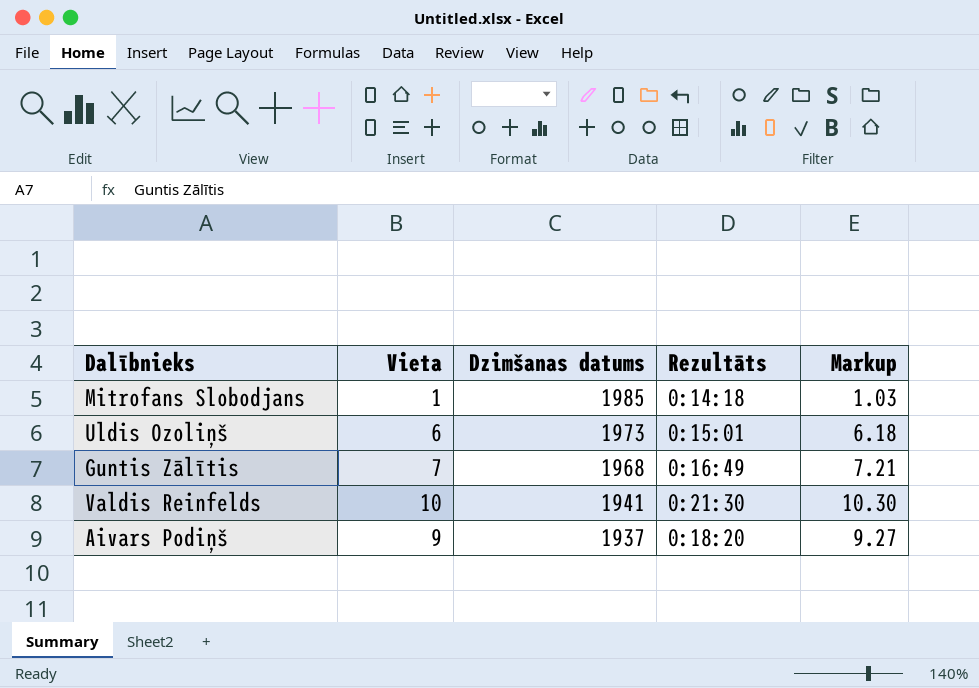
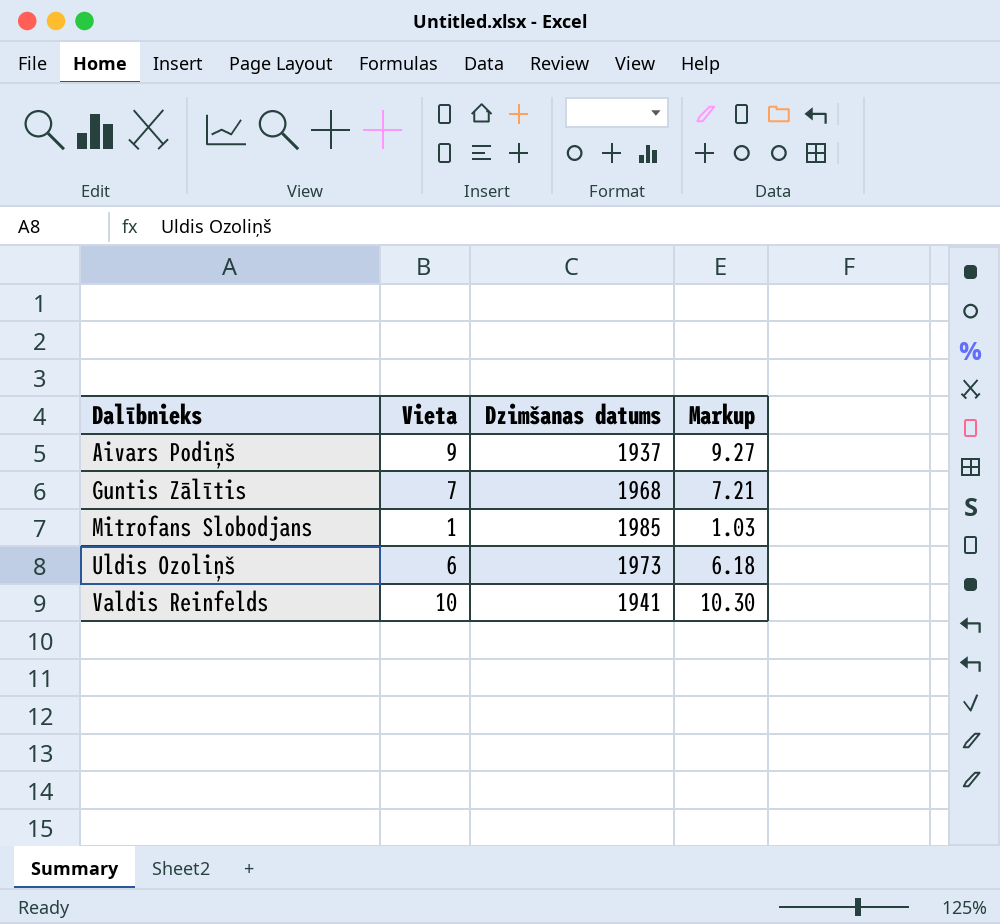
row order: Dzimšanas datums descending -> Dalībnieks ascending
column Rezultāts | position: 4 -> none

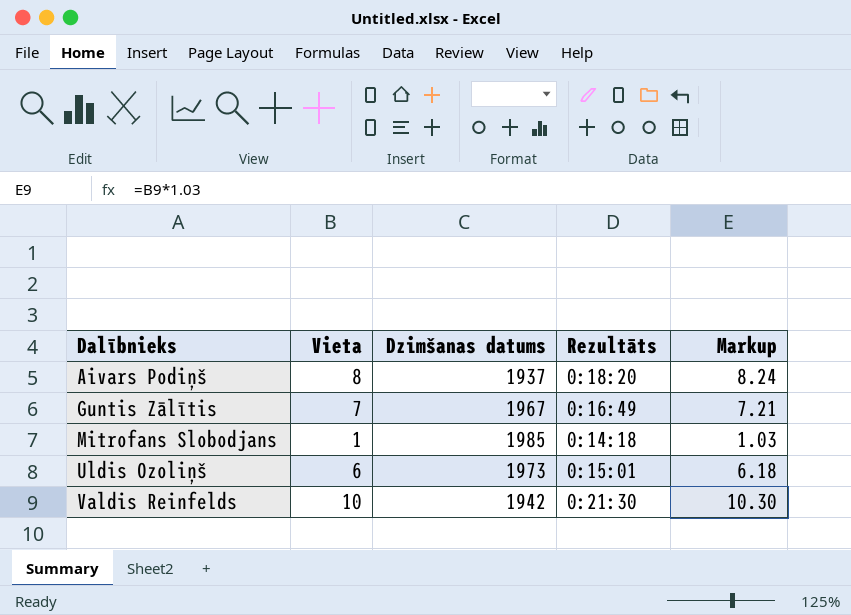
column Rezultāts | position: none -> 4
Aivars Podiņš | Vieta: 9 -> 8
Aivars Podiņš | Markup: 9.27 -> 8.24
Guntis Zālītis | Dzimšanas datums: 1968 -> 1967
Valdis Reinfelds | Dzimšanas datums: 1941 -> 1942

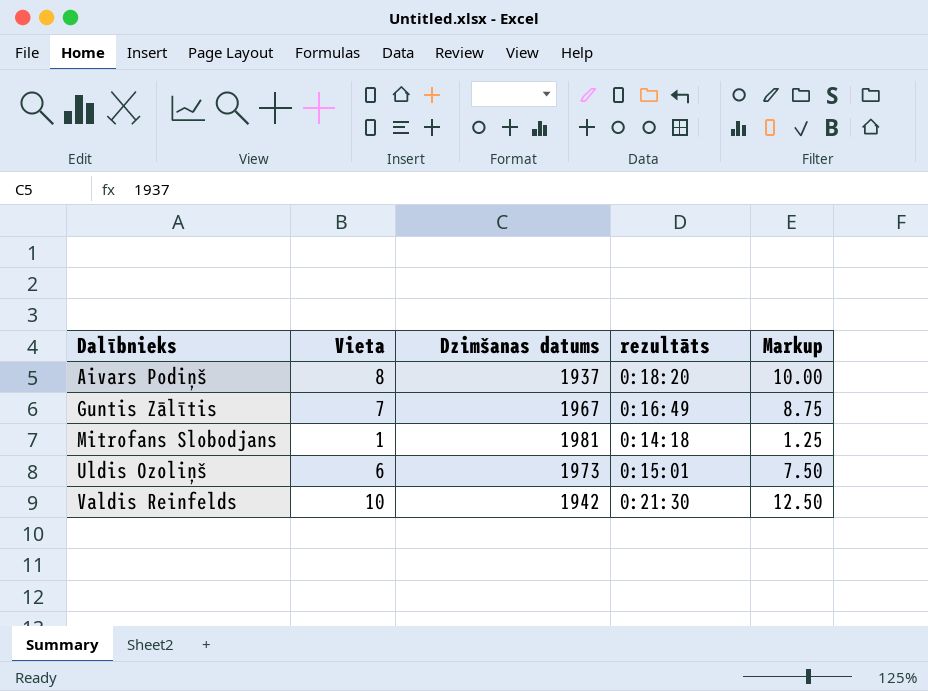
column name: Rezultāts -> rezultāts
column Markup | formula: [Vieta] * 1.03 -> [Vieta] * 1.25
Mitrofans Slobodjans | Dzimšanas datums: 1985 -> 1981

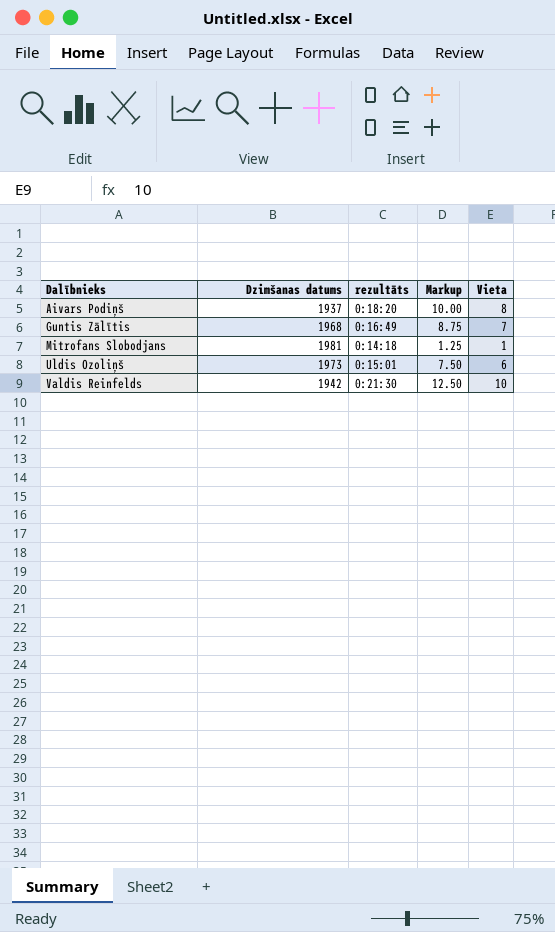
column Vieta | position: 2 -> 5
Guntis Zālītis | Dzimšanas datums: 1967 -> 1968

